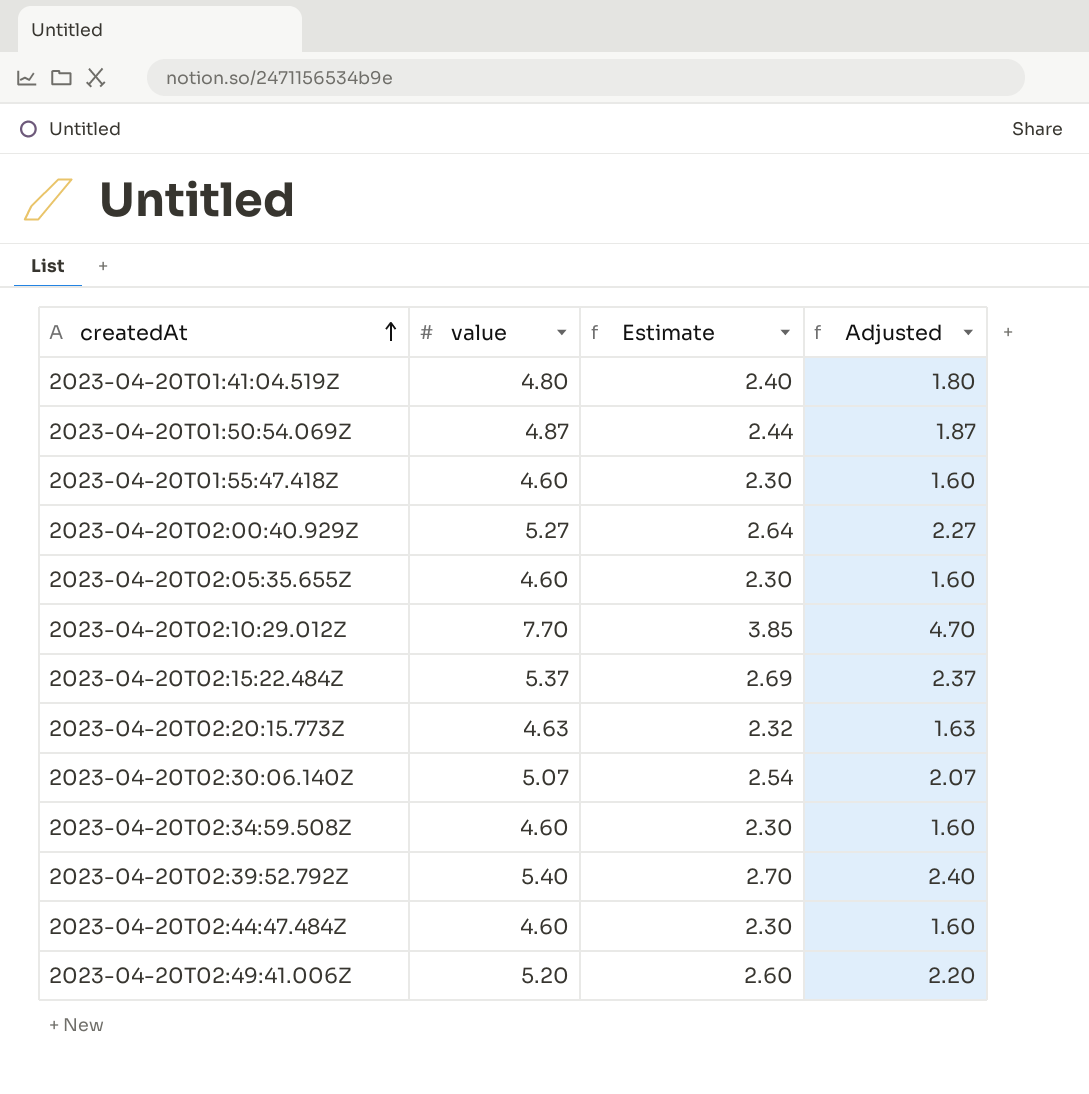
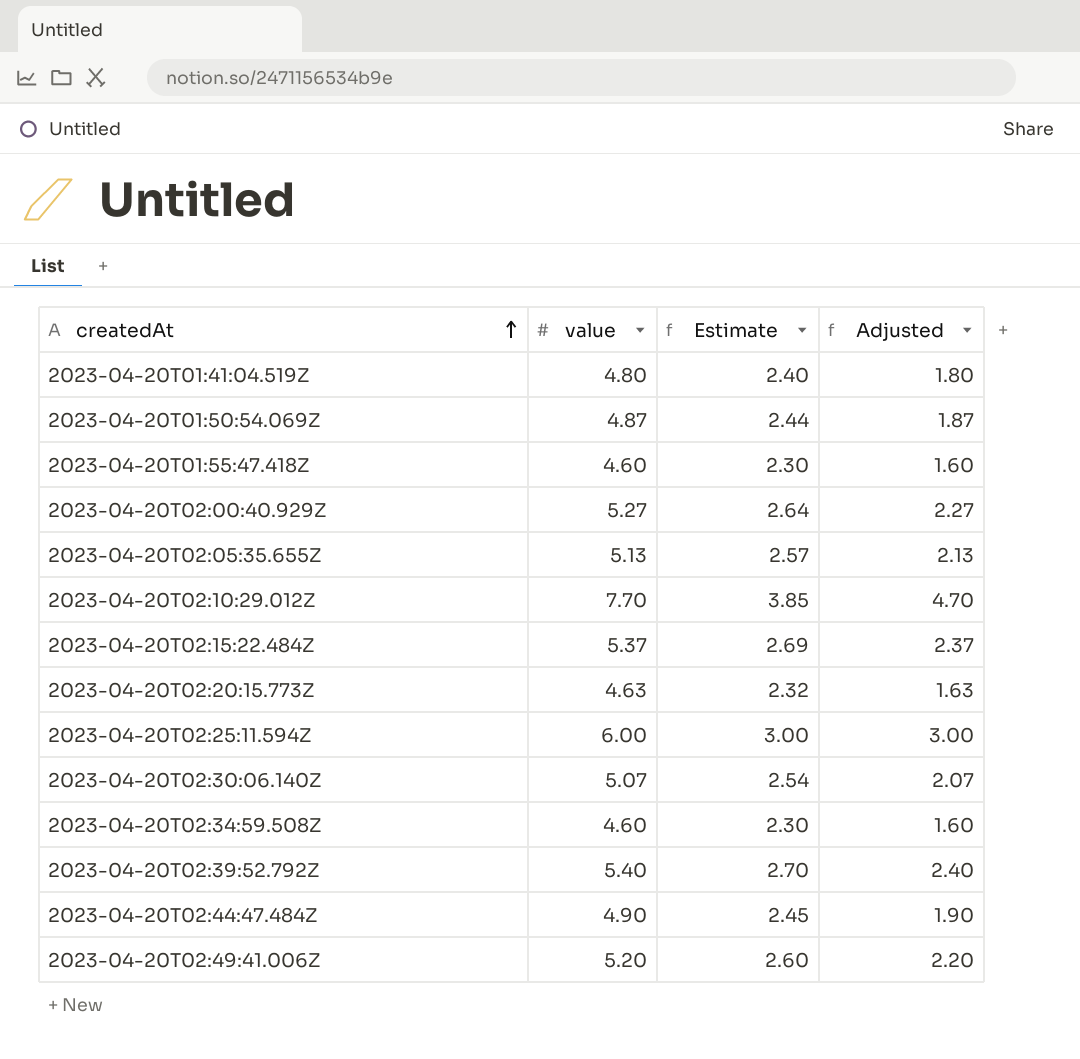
2023-04-20T02:05:35.655Z | value: 4.60 -> 5.13
2023-04-20T02:05:35.655Z | Estimate: 2.30 -> 2.57
2023-04-20T02:05:35.655Z | Adjusted: 1.60 -> 2.13
row 2023-04-20T02:25:11.594Z: none -> 6.00 | 3.00 | 3.00
2023-04-20T02:44:47.484Z | value: 4.60 -> 4.90
2023-04-20T02:44:47.484Z | Estimate: 2.30 -> 2.45
2023-04-20T02:44:47.484Z | Adjusted: 1.60 -> 1.90

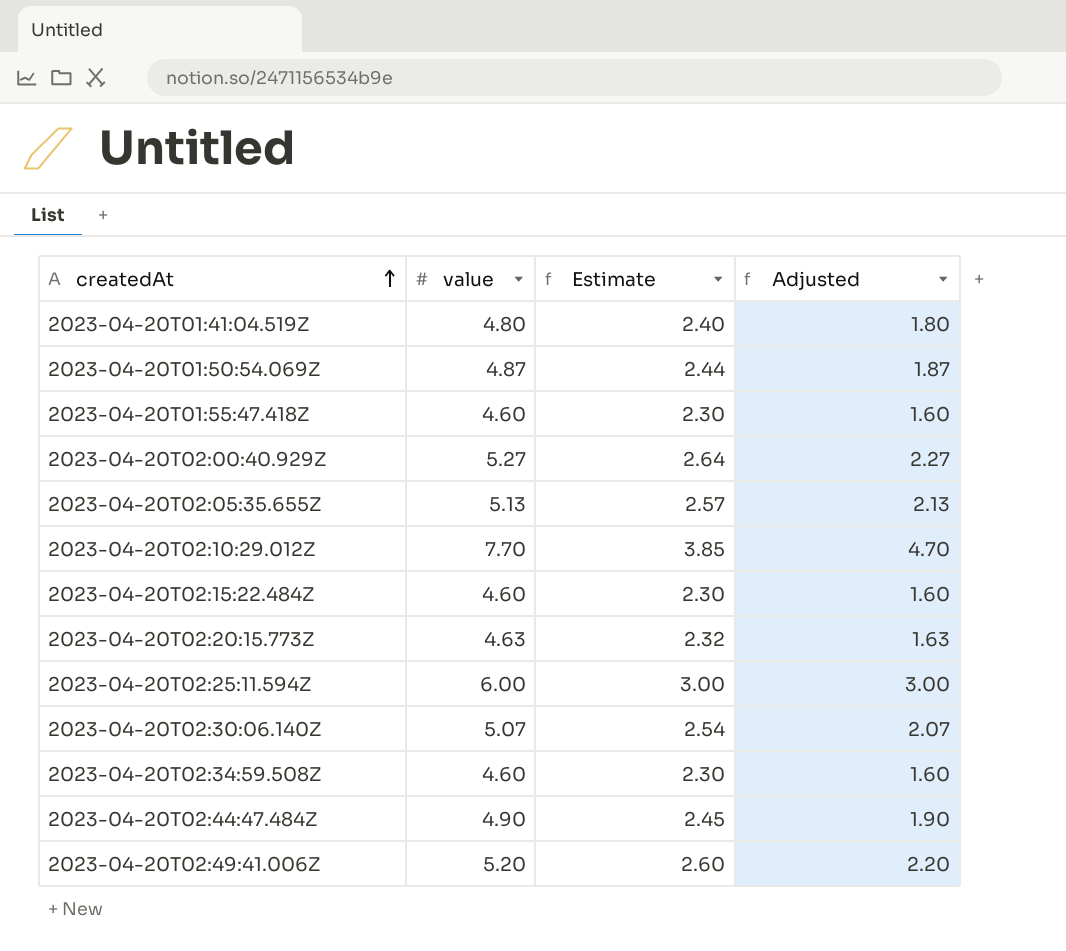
row 2023-04-20T02:39:52.792Z: 5.40 | 2.70 | 2.40 -> none
2023-04-20T02:15:22.484Z | value: 5.37 -> 4.60
2023-04-20T02:15:22.484Z | Estimate: 2.69 -> 2.30
2023-04-20T02:15:22.484Z | Adjusted: 2.37 -> 1.60

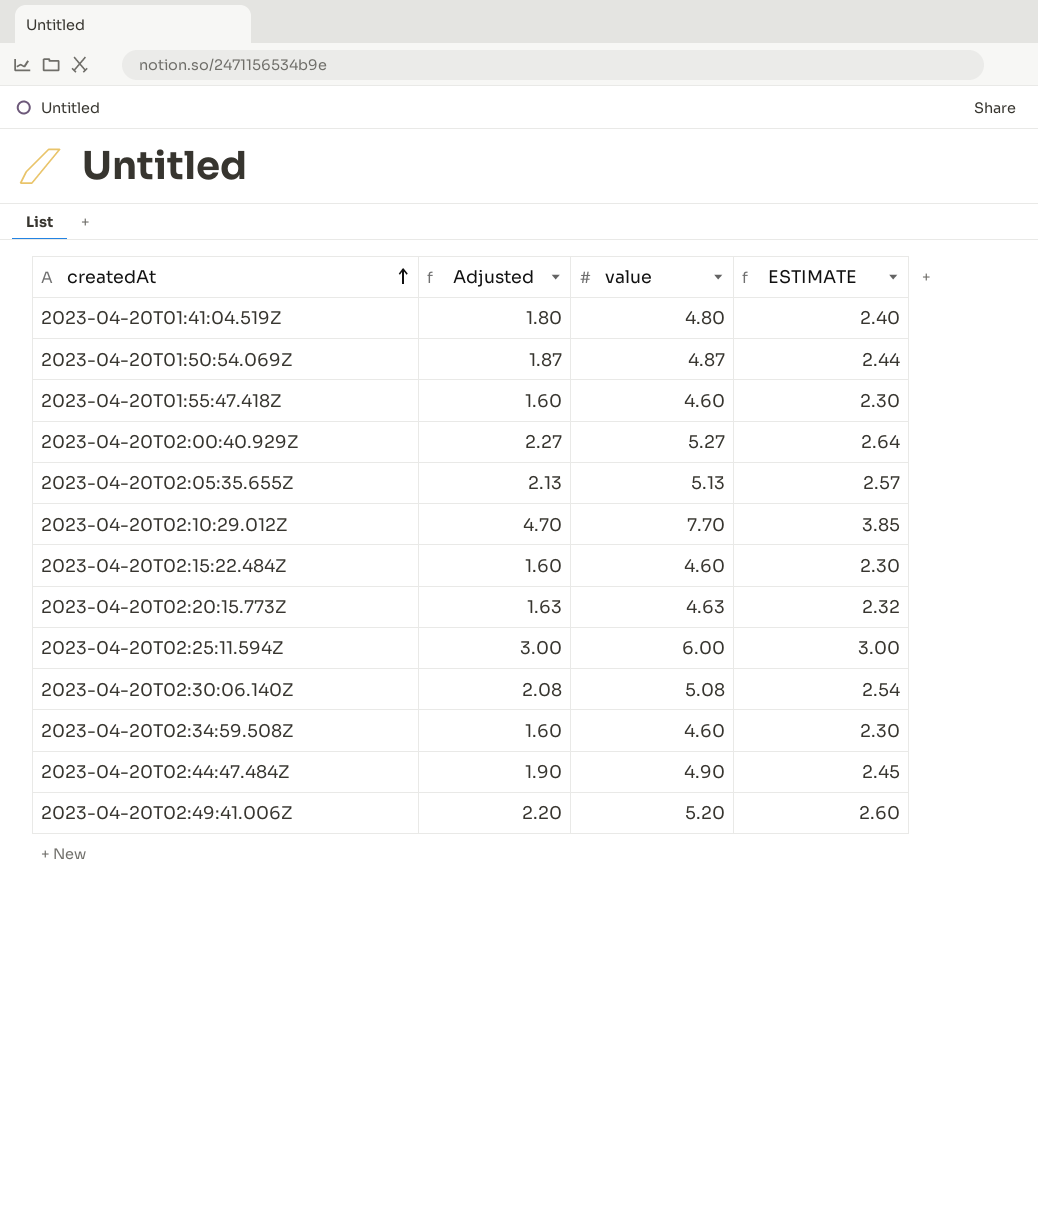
column Adjusted | position: 4 -> 2
column name: Estimate -> ESTIMATE
2023-04-20T02:30:06.140Z | Adjusted: 2.07 -> 2.08
2023-04-20T02:30:06.140Z | value: 5.07 -> 5.08

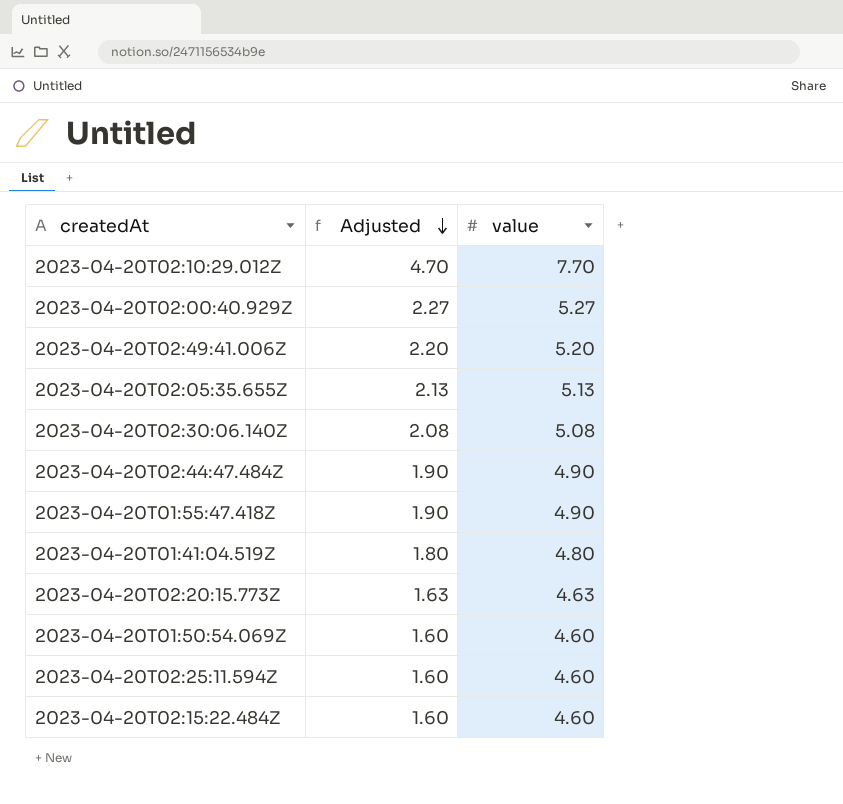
row order: createdAt ascending -> Adjusted descending
column ESTIMATE | formula: [value] * 0.5 -> none
row 2023-04-20T02:34:59.508Z: 1.60 | 4.60 | 2.30 -> none
2023-04-20T01:55:47.418Z | Adjusted: 1.60 -> 1.90
2023-04-20T01:55:47.418Z | value: 4.60 -> 4.90
2023-04-20T01:50:54.069Z | Adjusted: 1.87 -> 1.60
2023-04-20T01:50:54.069Z | value: 4.87 -> 4.60
2023-04-20T02:25:11.594Z | Adjusted: 3.00 -> 1.60
2023-04-20T02:25:11.594Z | value: 6.00 -> 4.60

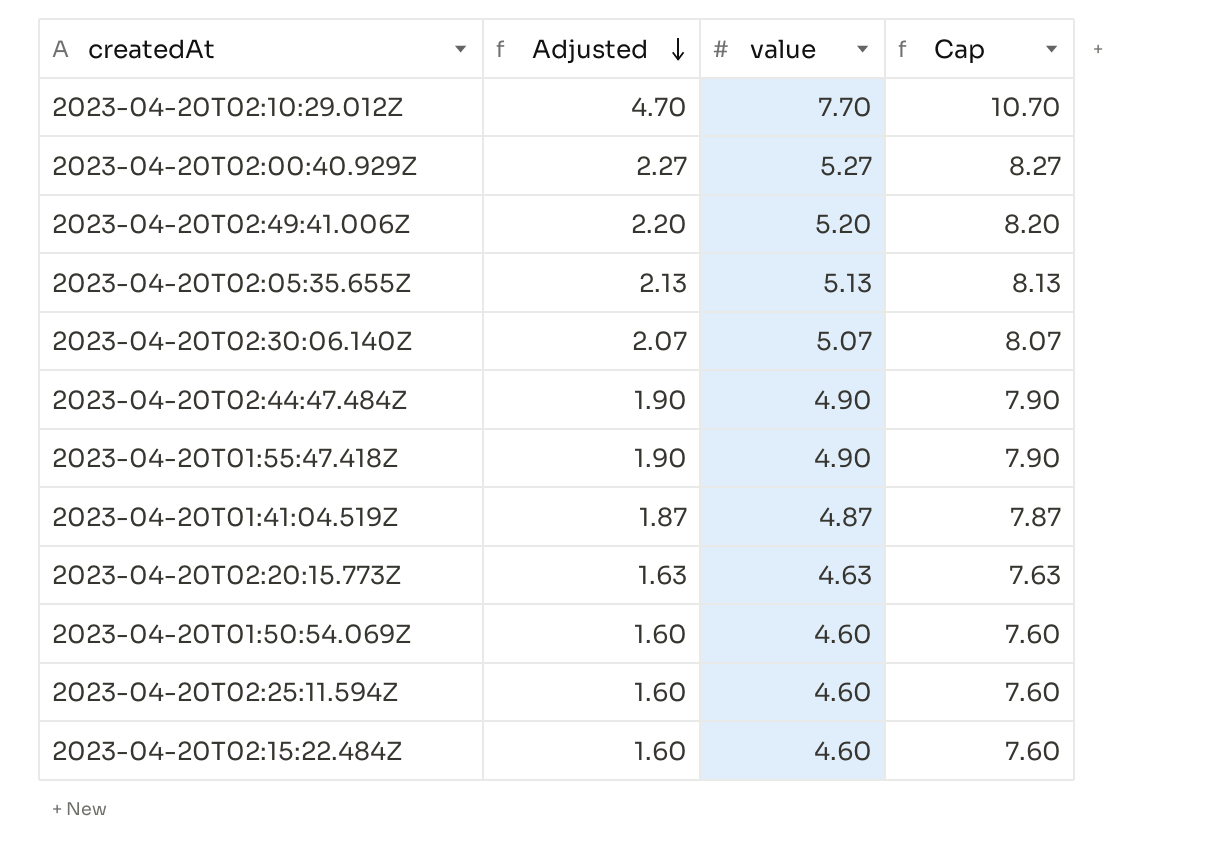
column Cap | formula: none -> [value] + 3
2023-04-20T02:30:06.140Z | Adjusted: 2.08 -> 2.07
2023-04-20T02:30:06.140Z | value: 5.08 -> 5.07
2023-04-20T01:41:04.519Z | Adjusted: 1.80 -> 1.87
2023-04-20T01:41:04.519Z | value: 4.80 -> 4.87

